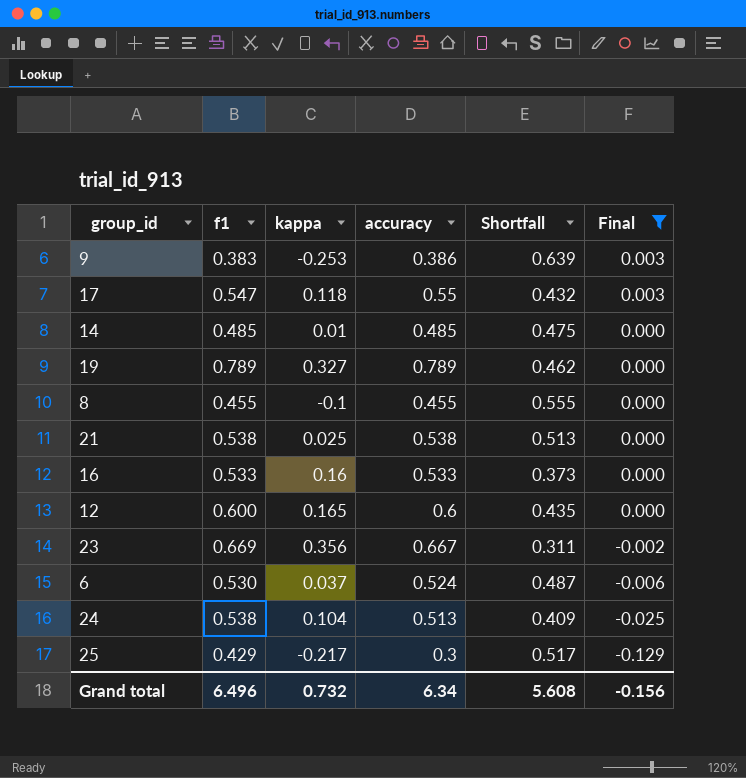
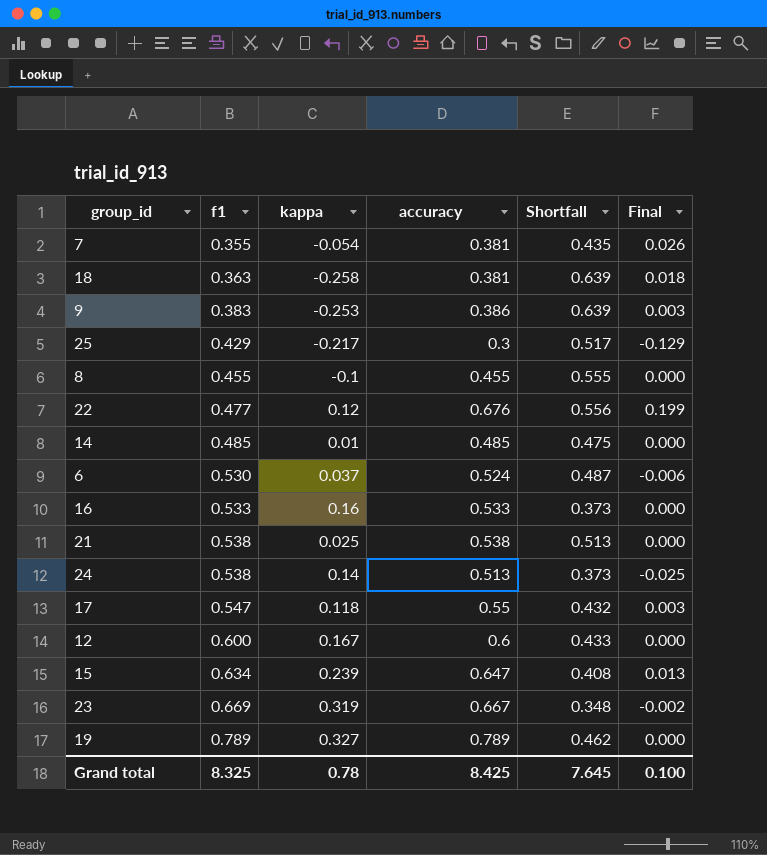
filter: Final <= 0.003 -> none
row order: Final descending -> f1 ascending
24 | kappa: 0.104 -> 0.14
24 | Shortfall: 0.409 -> 0.373
12 | kappa: 0.165 -> 0.167
12 | Shortfall: 0.435 -> 0.433
23 | kappa: 0.356 -> 0.319
23 | Shortfall: 0.311 -> 0.348
Grand total | f1: 6.496 -> 8.325
Grand total | kappa: 0.732 -> 0.78
Grand total | accuracy: 6.34 -> 8.425
Grand total | Shortfall: 5.608 -> 7.645
Grand total | Final: -0.156 -> 0.100

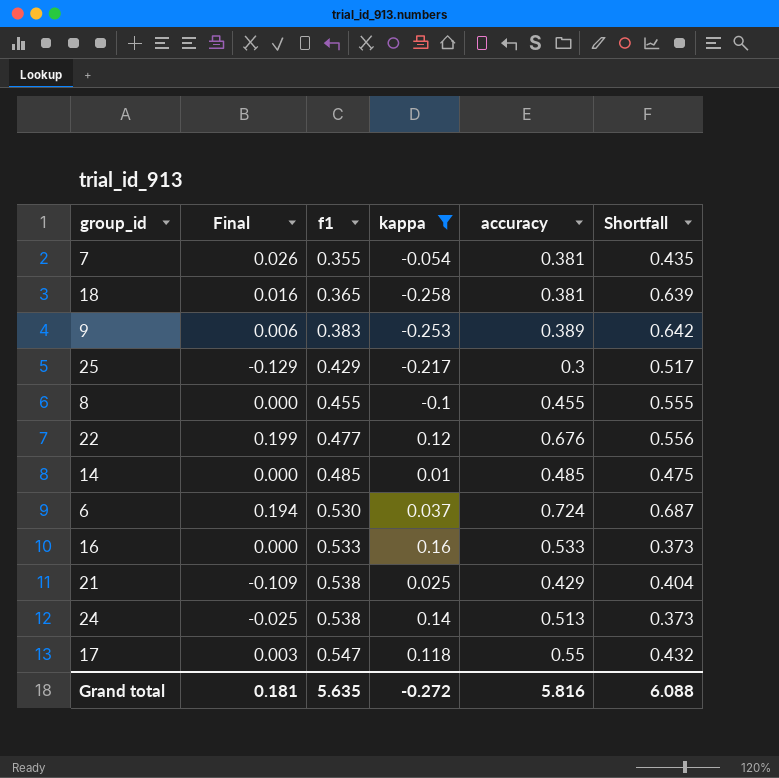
filter: none -> kappa <= 0.16
column Final | position: 6 -> 2
18 | Final: 0.018 -> 0.016
18 | f1: 0.363 -> 0.365
9 | Final: 0.003 -> 0.006
9 | accuracy: 0.386 -> 0.389
9 | Shortfall: 0.639 -> 0.642
6 | Final: -0.006 -> 0.194
6 | accuracy: 0.524 -> 0.724
6 | Shortfall: 0.487 -> 0.687
21 | Final: 0.000 -> -0.109
21 | accuracy: 0.538 -> 0.429
21 | Shortfall: 0.513 -> 0.404
Grand total | Final: 0.100 -> 0.181
Grand total | f1: 8.325 -> 5.635
Grand total | kappa: 0.78 -> -0.272
Grand total | accuracy: 8.425 -> 5.816
Grand total | Shortfall: 7.645 -> 6.088

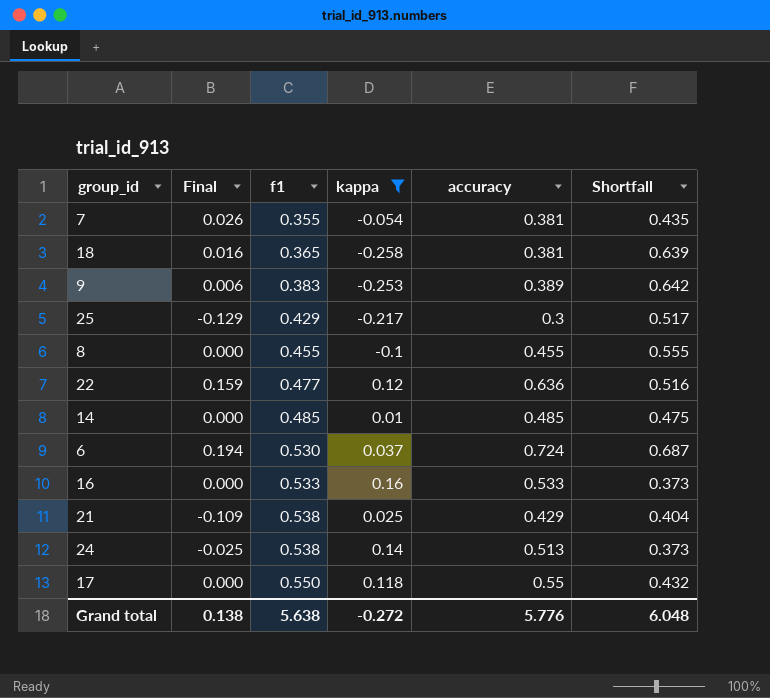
22 | Final: 0.199 -> 0.159
22 | accuracy: 0.676 -> 0.636
22 | Shortfall: 0.556 -> 0.516
17 | Final: 0.003 -> 0.000
17 | f1: 0.547 -> 0.550
Grand total | Final: 0.181 -> 0.138
Grand total | f1: 5.635 -> 5.638
Grand total | accuracy: 5.816 -> 5.776
Grand total | Shortfall: 6.088 -> 6.048

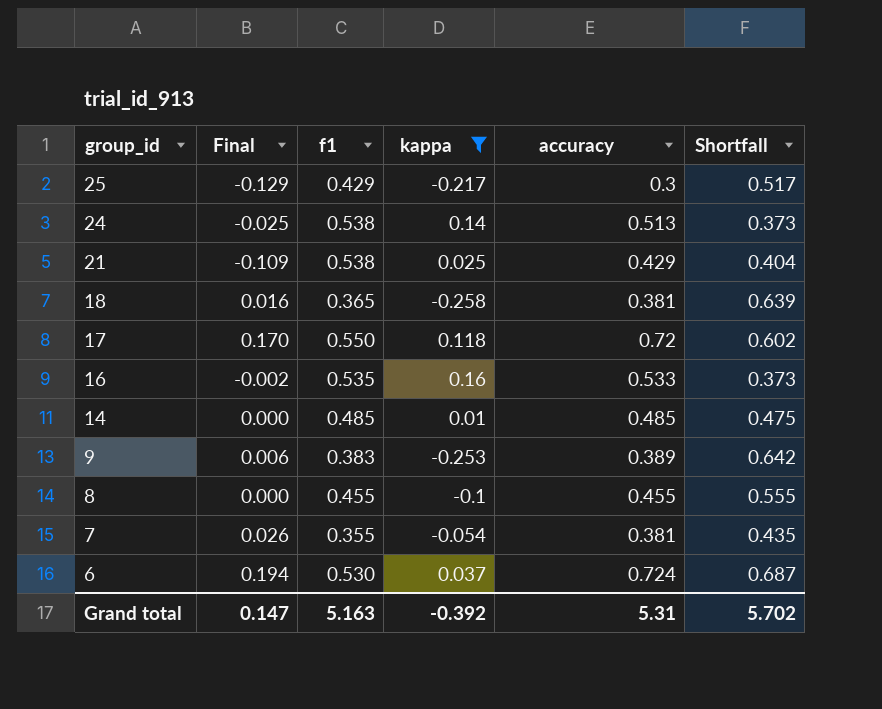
row order: f1 ascending -> group_id descending
row 22: 0.159 | 0.477 | 0.12 | 0.636 | 0.516 -> none
17 | Final: 0.000 -> 0.170
17 | accuracy: 0.55 -> 0.72
17 | Shortfall: 0.432 -> 0.602
16 | Final: 0.000 -> -0.002
16 | f1: 0.533 -> 0.535
Grand total | Final: 0.138 -> 0.147
Grand total | f1: 5.638 -> 5.163
Grand total | kappa: -0.272 -> -0.392
Grand total | accuracy: 5.776 -> 5.31
Grand total | Shortfall: 6.048 -> 5.702

